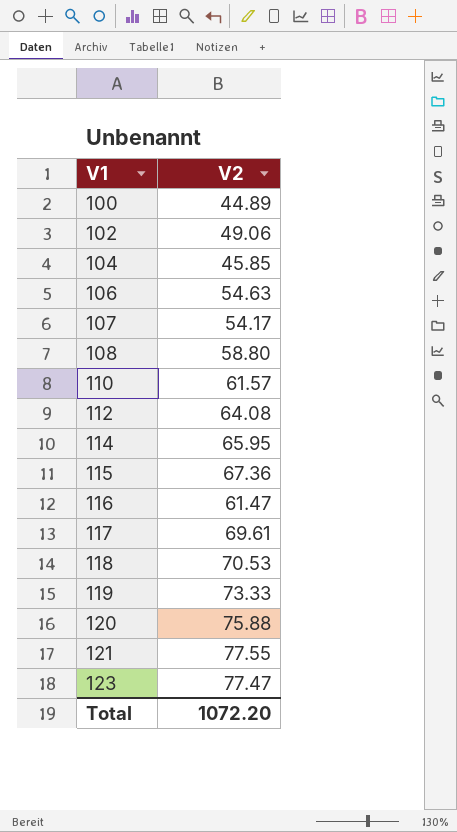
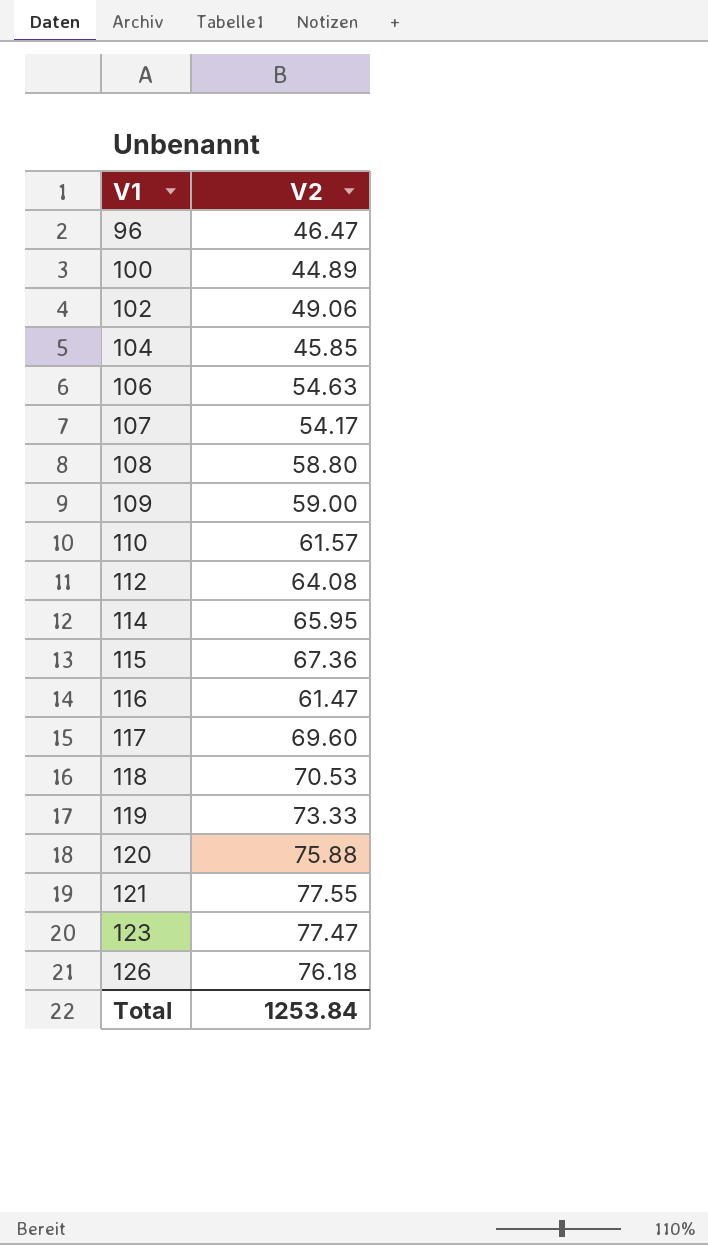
row 96: none -> 46.47
row 109: none -> 59.00
117 | V2: 69.61 -> 69.60
row 126: none -> 76.18
Total | V2: 1072.20 -> 1253.84

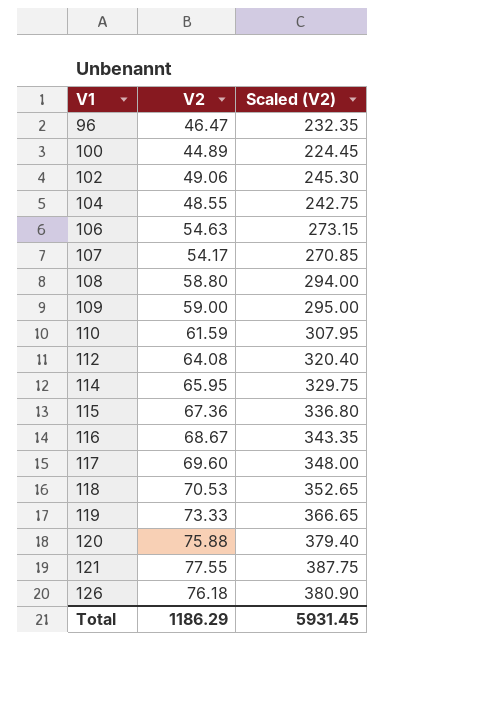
column Scaled (V2) | formula: none -> [V2] * 5
row 123: 77.47 -> none
104 | V2: 45.85 -> 48.55
110 | V2: 61.57 -> 61.59
116 | V2: 61.47 -> 68.67
Total | V2: 1253.84 -> 1186.29

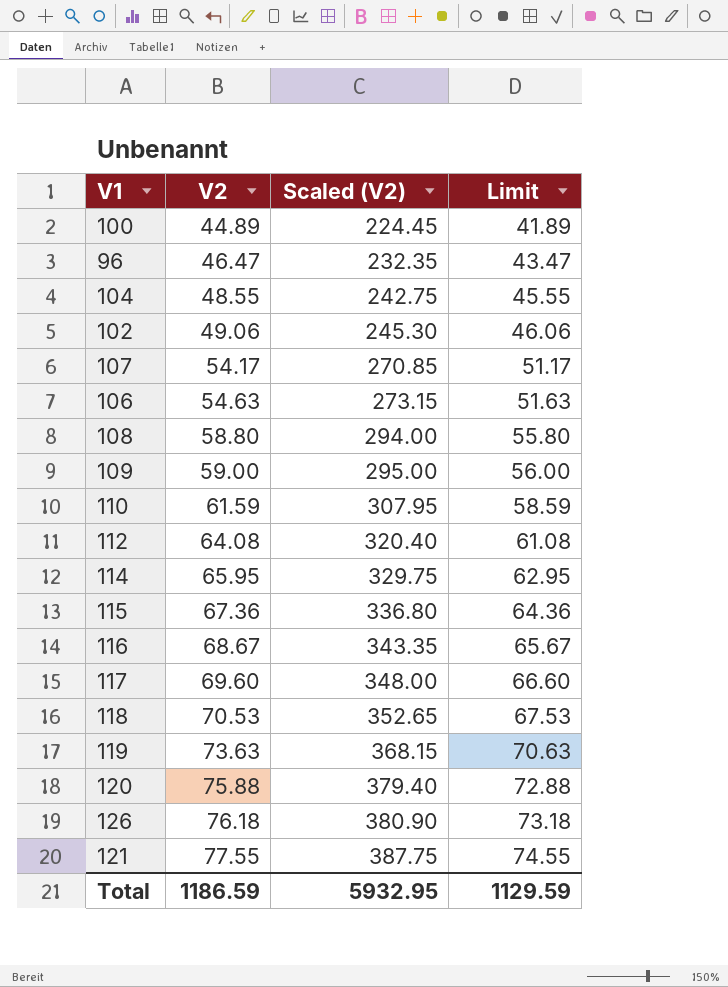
row order: V1 ascending -> V2 ascending
column Limit | formula: none -> [V2] - 3
119 | V2: 73.33 -> 73.63
119 | Scaled (V2): 366.65 -> 368.15
Total | V2: 1186.29 -> 1186.59
Total | Scaled (V2): 5931.45 -> 5932.95

